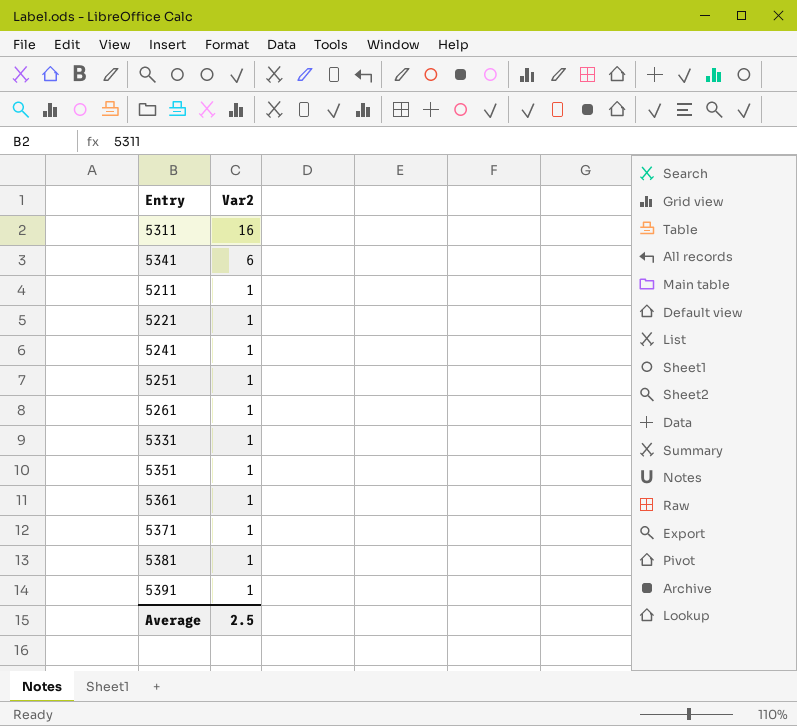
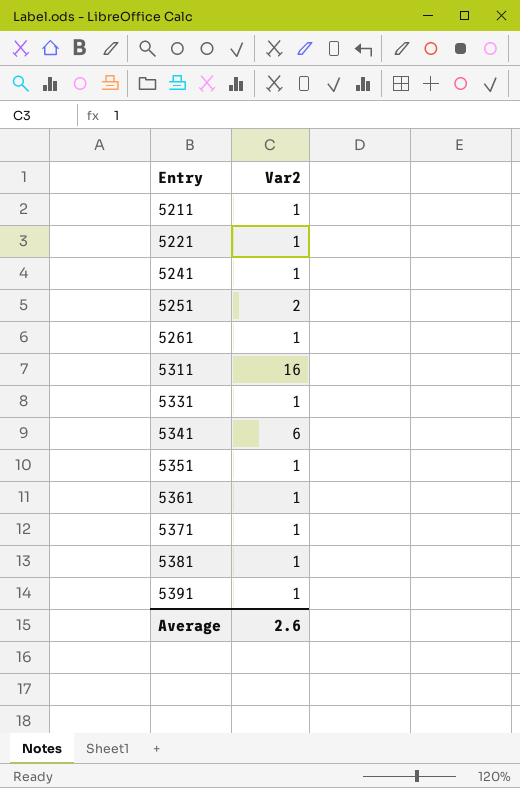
row order: Var2 descending -> Entry ascending
5251 | Var2: 1 -> 2
Average | Var2: 2.5 -> 2.6

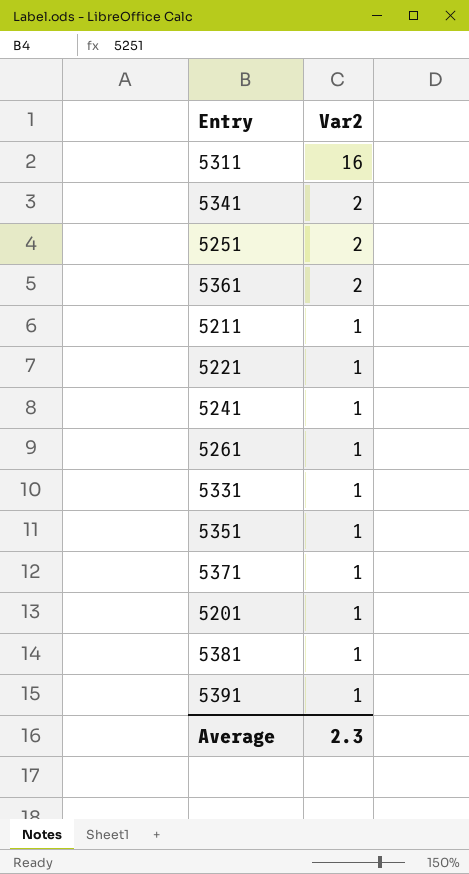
row order: Entry ascending -> Var2 descending
5341 | Var2: 6 -> 2
5361 | Var2: 1 -> 2
row 5201: none -> 1
Average | Var2: 2.6 -> 2.3

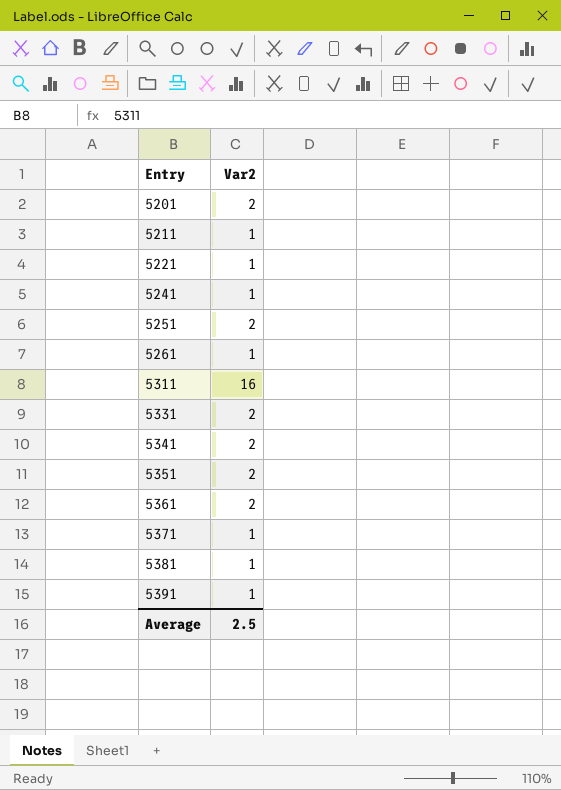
row order: Var2 descending -> Entry ascending
5201 | Var2: 1 -> 2
5331 | Var2: 1 -> 2
5351 | Var2: 1 -> 2
Average | Var2: 2.3 -> 2.5

